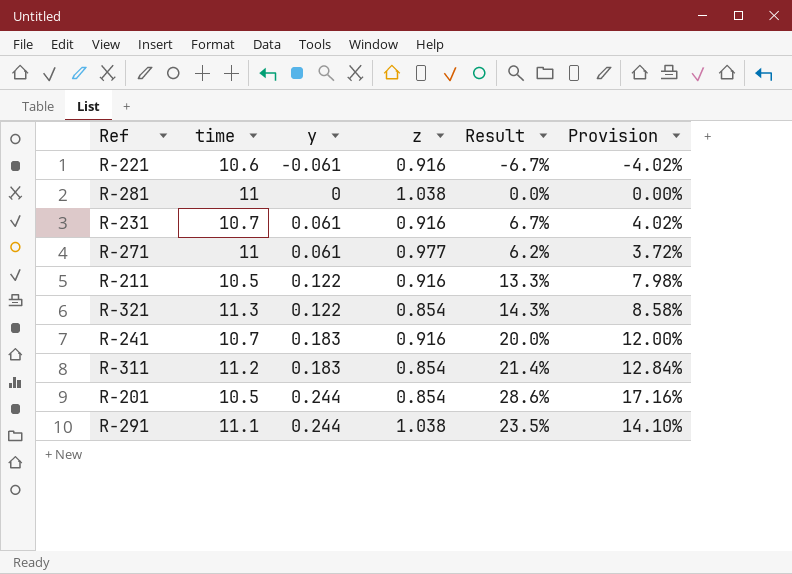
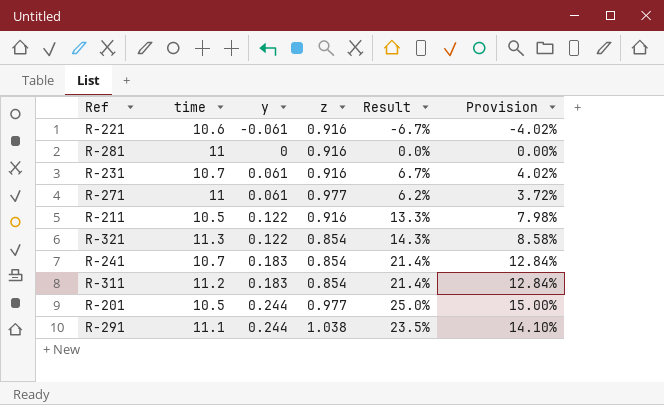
R-281 | z: 1.038 -> 0.916
R-241 | z: 0.916 -> 0.854
R-241 | Result: 20.0% -> 21.4%
R-241 | Provision: 12.00% -> 12.84%
R-201 | z: 0.854 -> 0.977
R-201 | Result: 28.6% -> 25.0%
R-201 | Provision: 17.16% -> 15.00%

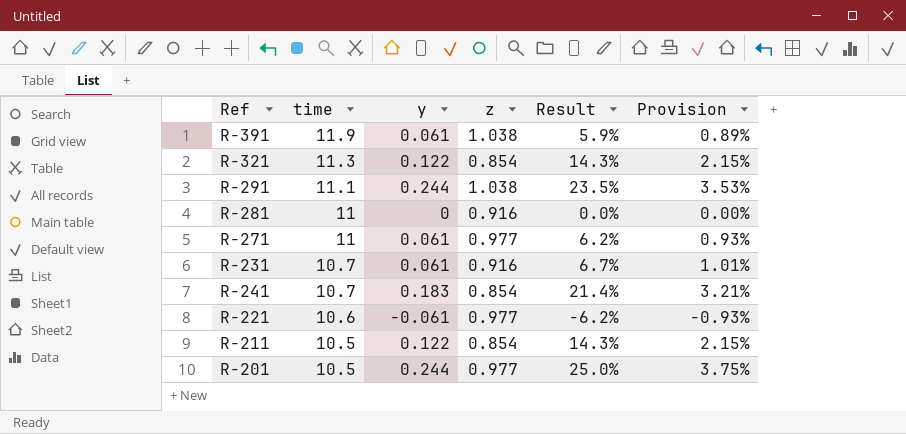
row order: y ascending -> time descending
column Provision | formula: [Result] * 0.6 -> [Result] * 0.15
row R-311: 11.2 | 0.183 | 0.854 | 21.4% | 12.84% -> none
row R-391: none -> 11.9 | 0.061 | 1.038 | 5.9% | 0.89%
R-221 | z: 0.916 -> 0.977
R-221 | Result: -6.7% -> -6.2%
R-211 | z: 0.916 -> 0.854
R-211 | Result: 13.3% -> 14.3%

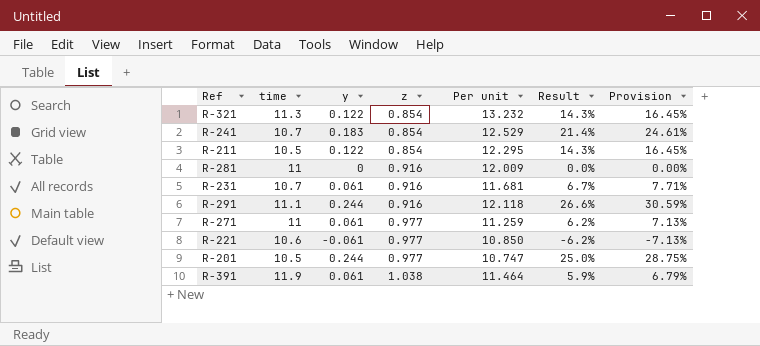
row order: time descending -> z ascending
column Per unit | formula: none -> [time] / [z]
column Provision | formula: [Result] * 0.15 -> [Result] * 1.15
R-291 | z: 1.038 -> 0.916
R-291 | Result: 23.5% -> 26.6%

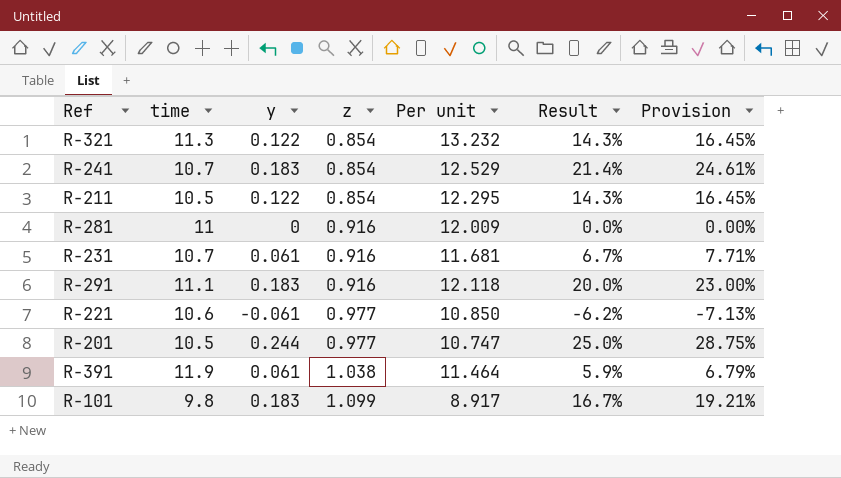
row R-271: 11 | 0.061 | 0.977 | 11.259 | 6.2% | 7.13% -> none
R-291 | y: 0.244 -> 0.183
R-291 | Result: 26.6% -> 20.0%
R-291 | Provision: 30.59% -> 23.00%
row R-101: none -> 9.8 | 0.183 | 1.099 | 8.917 | 16.7% | 19.21%

